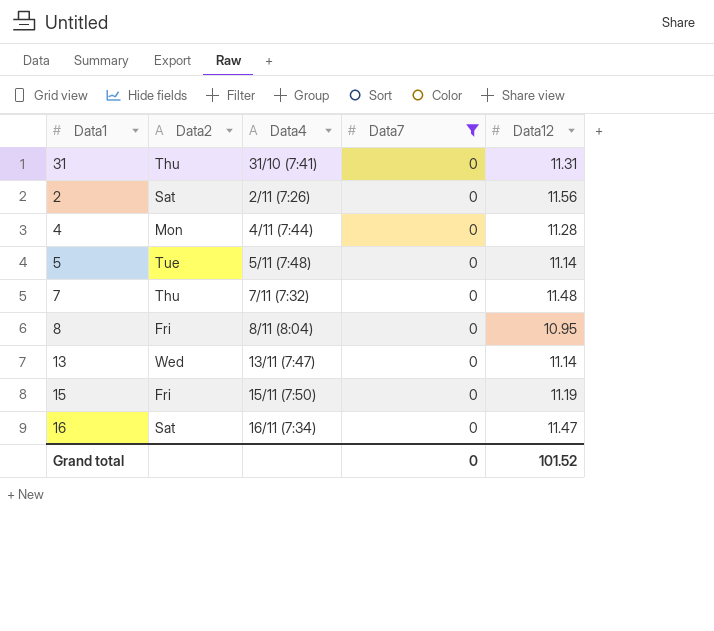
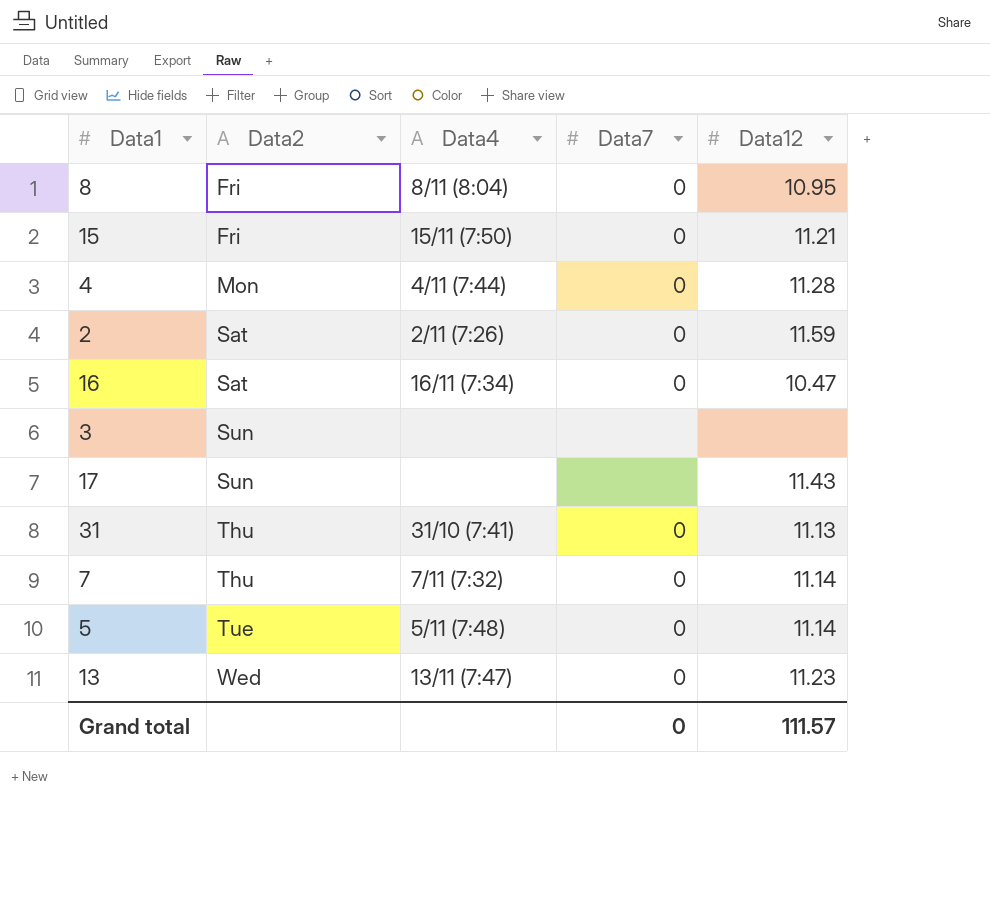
filter: Data7 = 0 -> none
row order: none -> Data2 ascending
15 | Data12: 11.19 -> 11.21
2 | Data12: 11.56 -> 11.59
16 | Data12: 11.47 -> 10.47
31 | Data12: 11.31 -> 11.13
7 | Data12: 11.48 -> 11.14
13 | Data12: 11.14 -> 11.23
Grand total | Data12: 101.52 -> 111.57

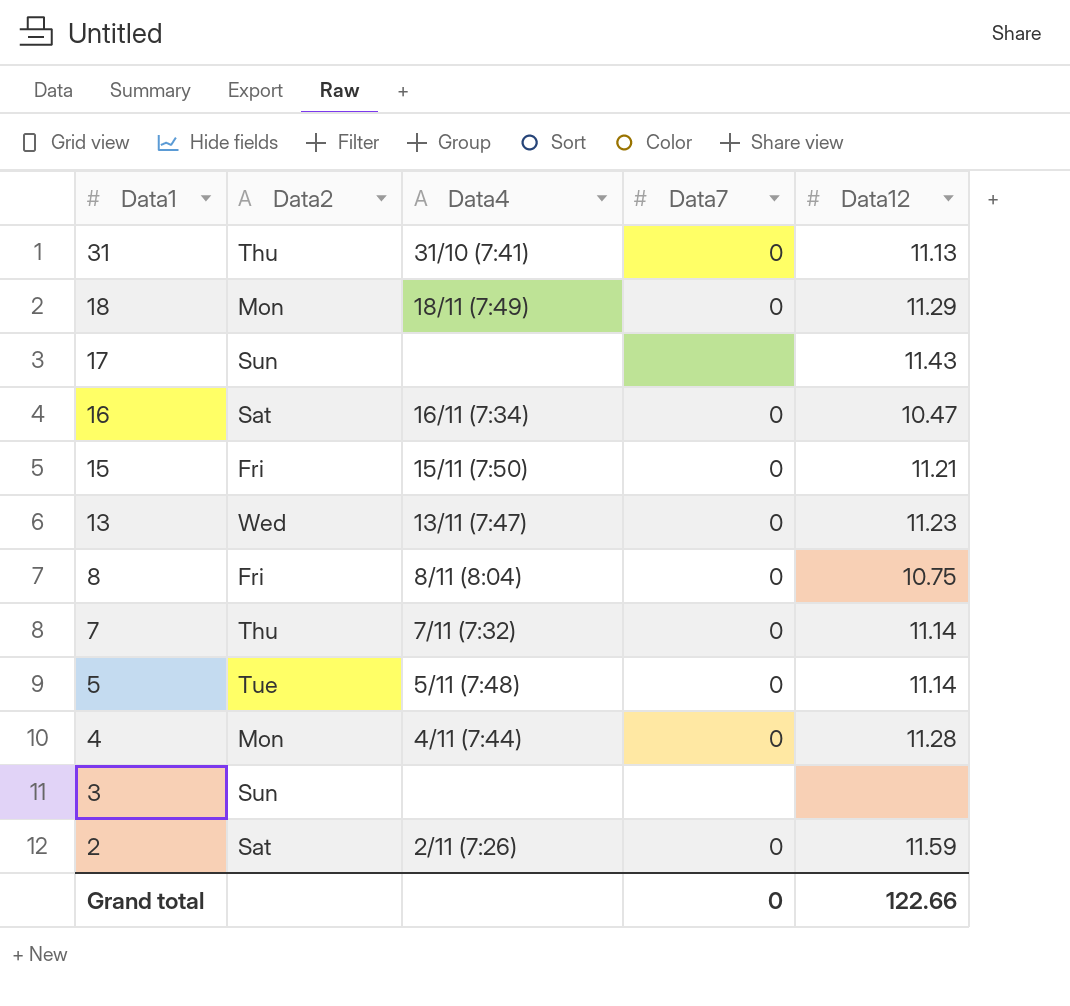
row order: Data2 ascending -> Data1 descending
row 18: none -> Mon | 18/11 (7:49) | 0 | 11.29
8 | Data12: 10.95 -> 10.75
Grand total | Data12: 111.57 -> 122.66

